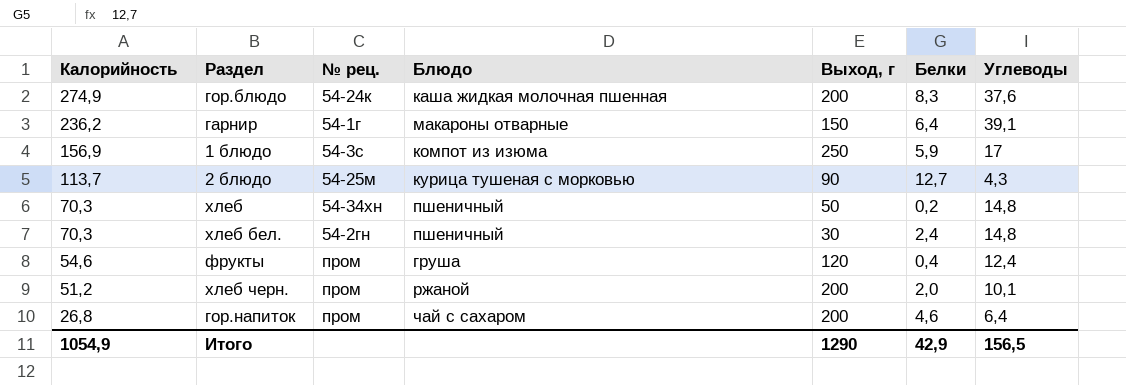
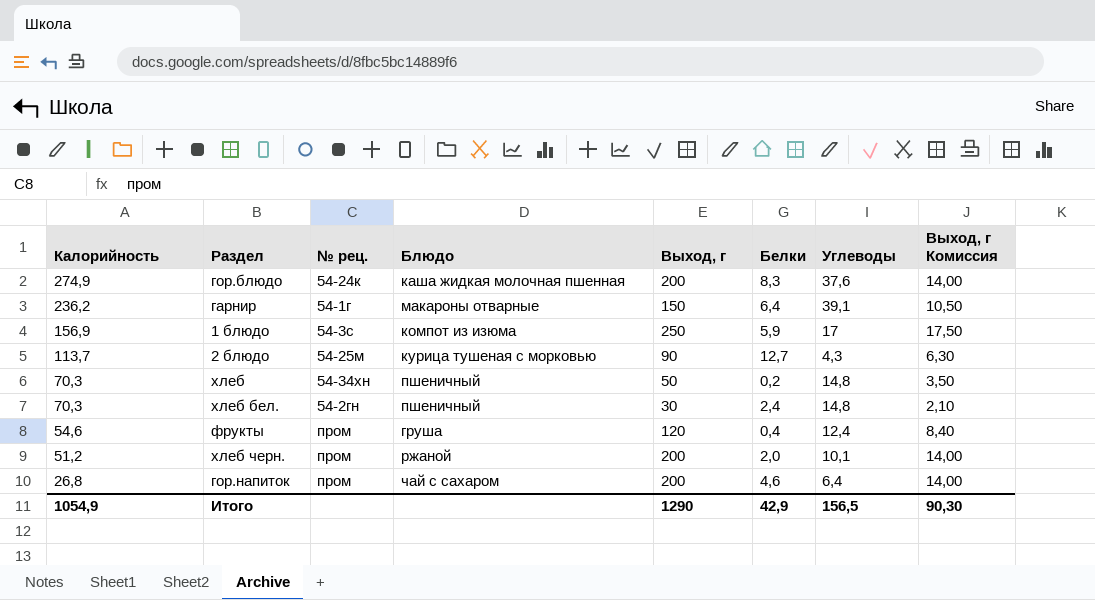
column Выход, г Комиссия | formula: none -> [Выход, г] * 0,07

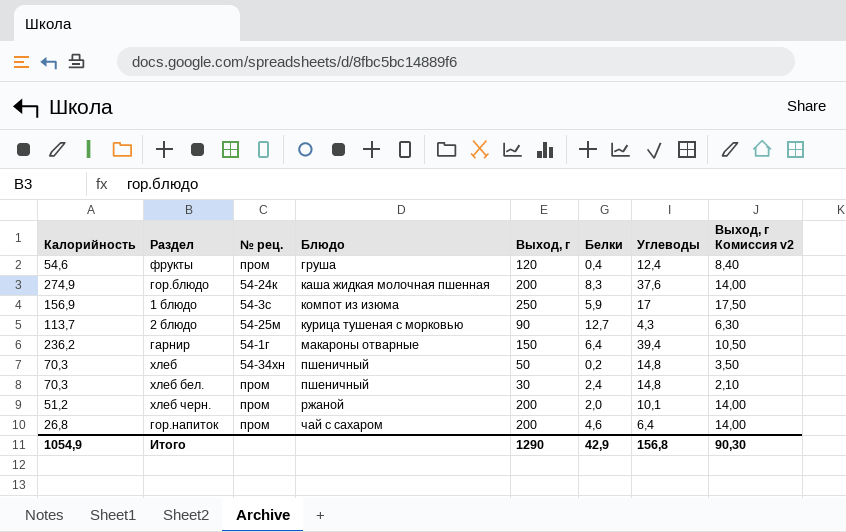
row order: Калорийность descending -> Блюдо ascending
column name: Выход, г Комиссия -> Выход, г Комиссия v2
гарнир | Углеводы: 39,1 -> 39,4
хлеб бел. | № рец.: 54-2гн -> пром
Итого | Углеводы: 156,5 -> 156,8

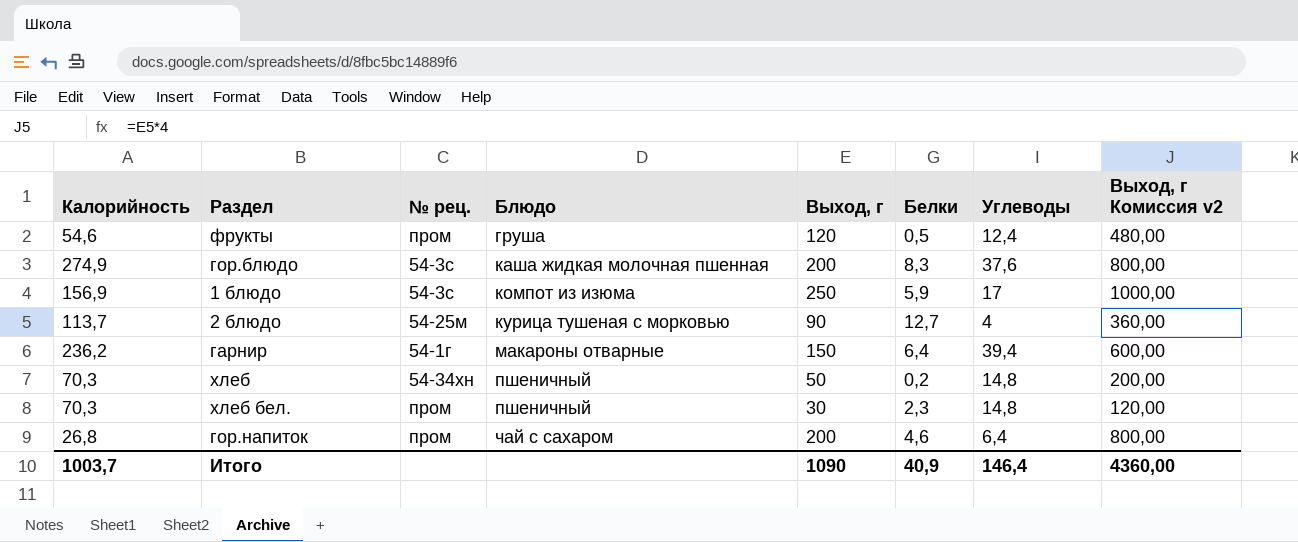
column Выход, г Комиссия v2 | formula: [Выход, г] * 0,07 -> [Выход, г] * 4
row хлеб черн.: 51,2 | пром | ржаной | 200 | 2,0 | 10,1 | 14,00 -> none
фрукты | Белки: 0,4 -> 0,5
гор.блюдо | № рец.: 54-24к -> 54-3с
2 блюдо | Углеводы: 4,3 -> 4
хлеб бел. | Белки: 2,4 -> 2,3
Итого | Калорийность: 1054,9 -> 1003,7
Итого | Выход, г: 1290 -> 1090
Итого | Белки: 42,9 -> 40,9
Итого | Углеводы: 156,8 -> 146,4
Итого | Выход, г Комиссия v2: 90,30 -> 4360,00

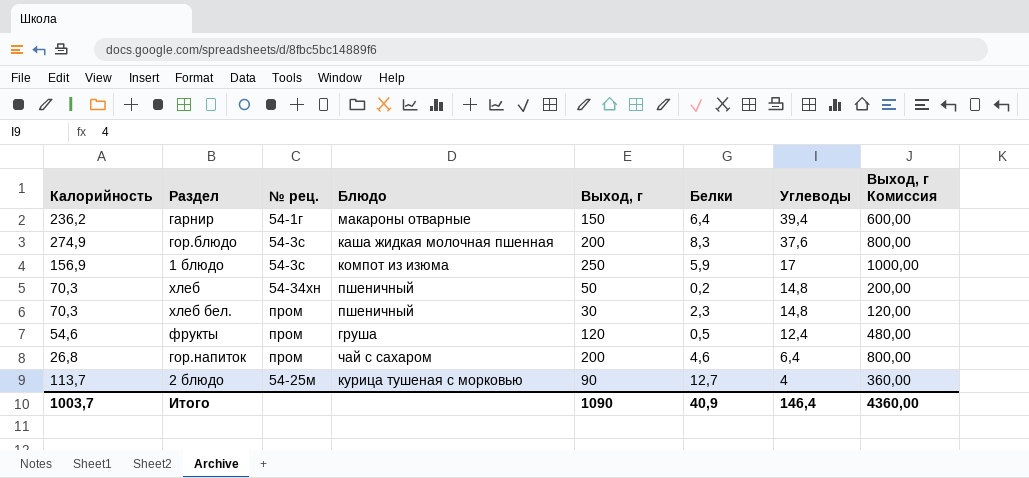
row order: Блюдо ascending -> Углеводы descending
column name: Выход, г Комиссия v2 -> Выход, г Комиссия

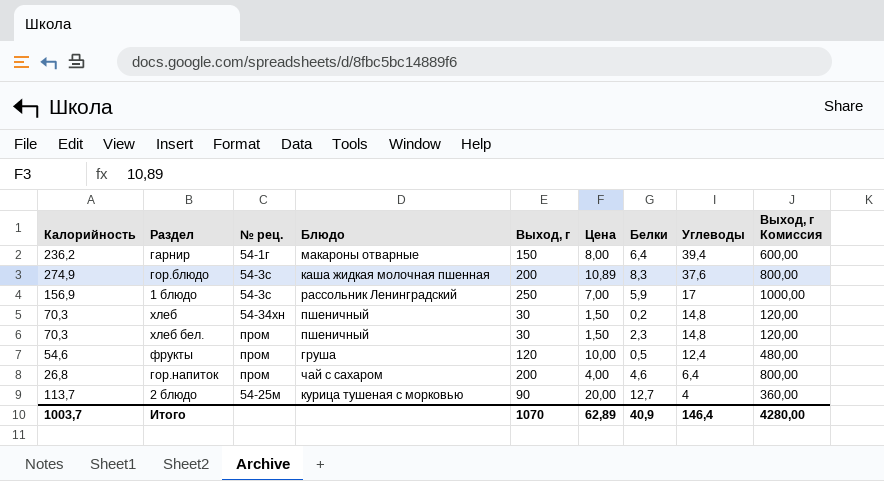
column Цена | position: none -> 6
1 блюдо | Блюдо: компот из изюма -> рассольник Ленинградский
хлеб | Выход, г: 50 -> 30
хлеб | Выход, г Комиссия: 200,00 -> 120,00
Итого | Выход, г: 1090 -> 1070
Итого | Выход, г Комиссия: 4360,00 -> 4280,00

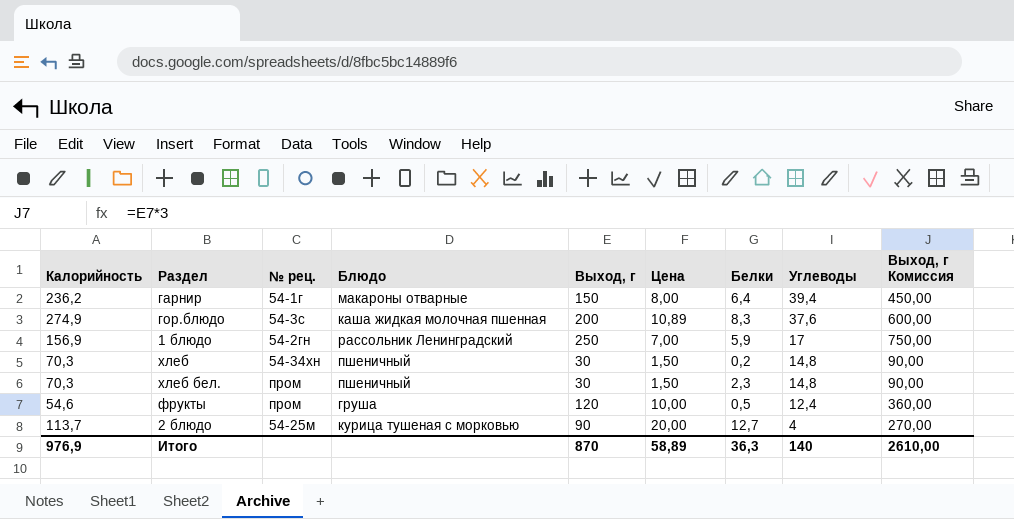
column Выход, г Комиссия | formula: [Выход, г] * 4 -> [Выход, г] * 3
row гор.напиток: 26,8 | пром | чай с сахаром | 200 | 4,00 | 4,6 | 6,4 | 800,00 -> none
1 блюдо | № рец.: 54-3с -> 54-2гн
Итого | Калорийность: 1003,7 -> 976,9
Итого | Выход, г: 1070 -> 870
Итого | Цена: 62,89 -> 58,89
Итого | Белки: 40,9 -> 36,3
Итого | Углеводы: 146,4 -> 140
Итого | Выход, г Комиссия: 4280,00 -> 2610,00

